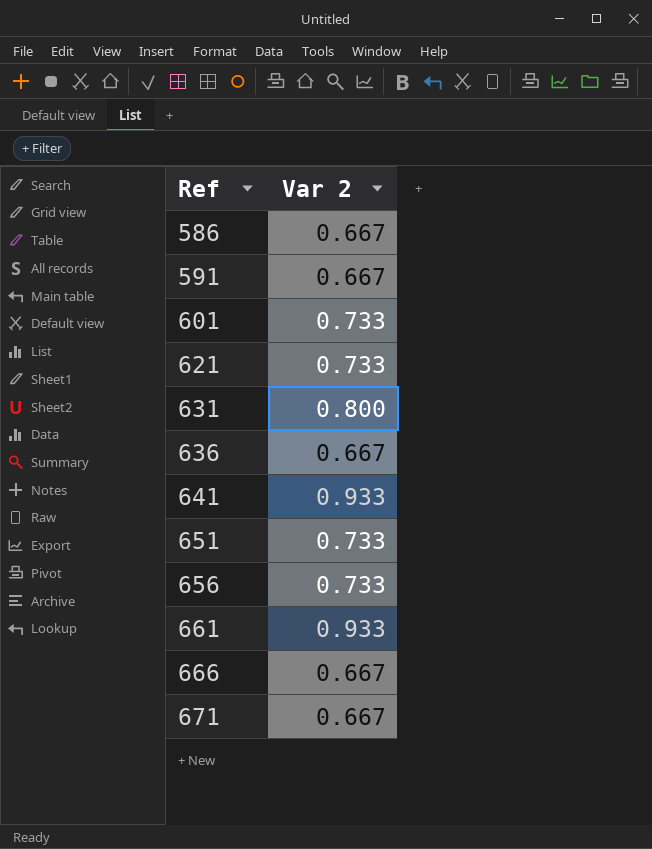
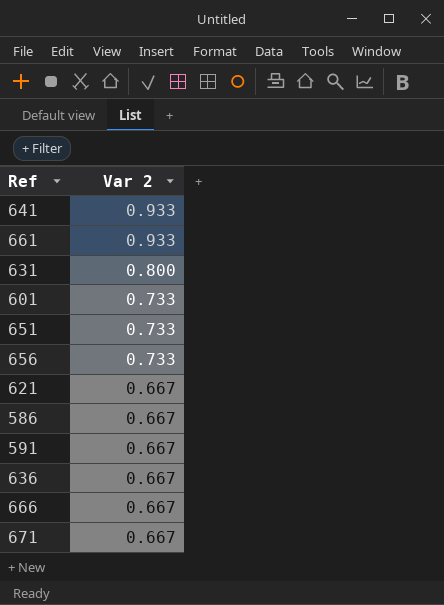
row order: Ref ascending -> Var 2 descending
621 | Var 2: 0.733 -> 0.667

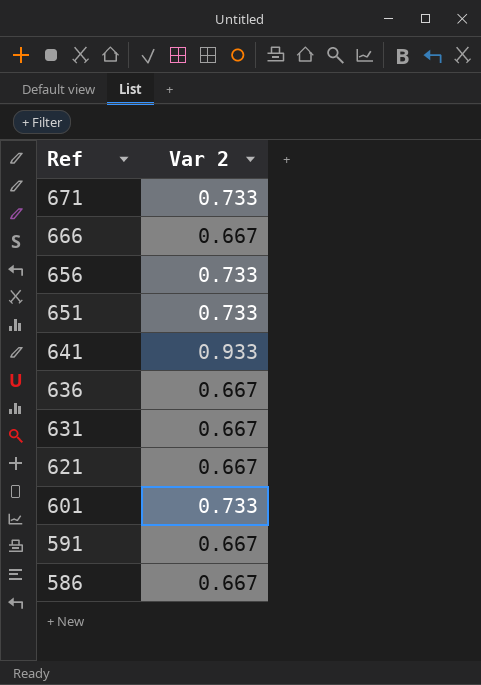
row order: Var 2 descending -> Ref descending
row 661: 0.933 -> none
671 | Var 2: 0.667 -> 0.733
631 | Var 2: 0.800 -> 0.667

